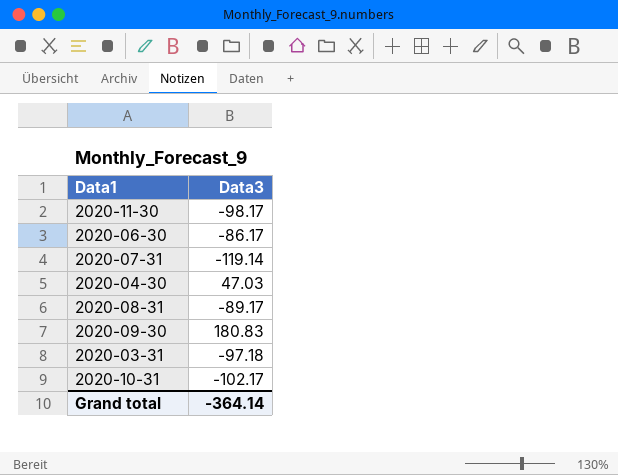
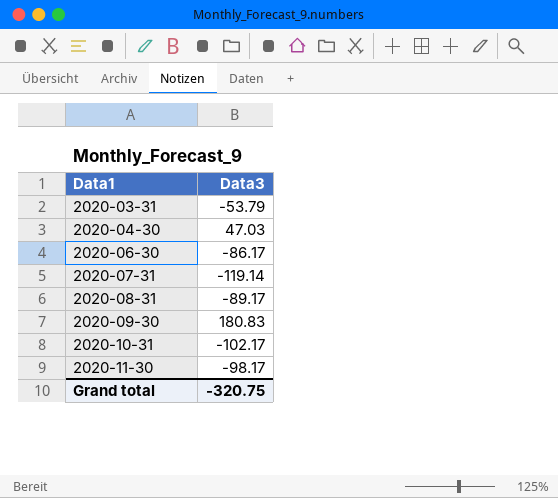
row order: none -> Data1 ascending
2020-03-31 | Data3: -97.18 -> -53.79
Grand total | Data3: -364.14 -> -320.75

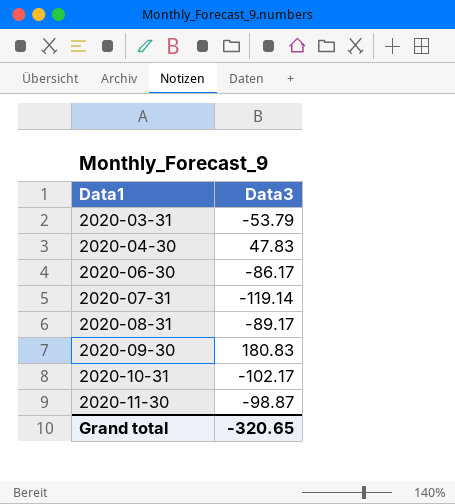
2020-04-30 | Data3: 47.03 -> 47.83
2020-11-30 | Data3: -98.17 -> -98.87
Grand total | Data3: -320.75 -> -320.65

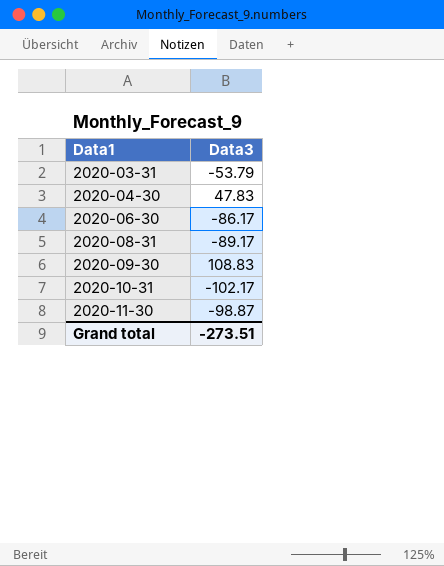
row 2020-07-31: -119.14 -> none
2020-09-30 | Data3: 180.83 -> 108.83
Grand total | Data3: -320.65 -> -273.51

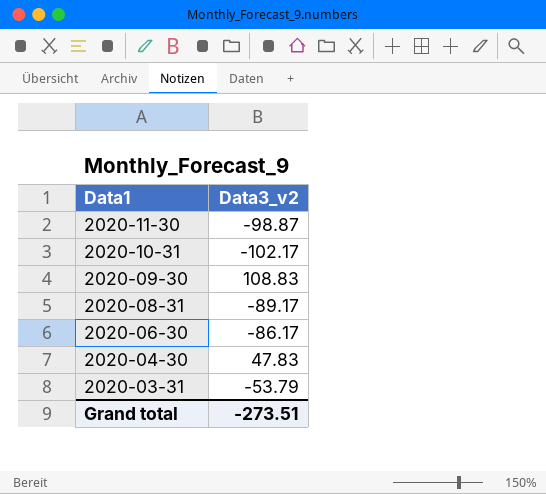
row order: Data1 ascending -> Data1 descending
column name: Data3 -> Data3_v2

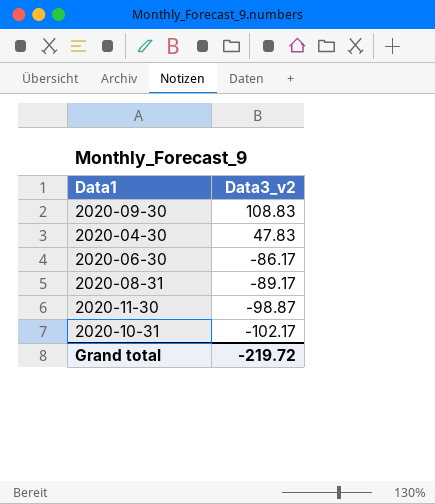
row order: Data1 descending -> Data3_v2 descending
row 2020-03-31: -53.79 -> none
Grand total | Data3_v2: -273.51 -> -219.72

